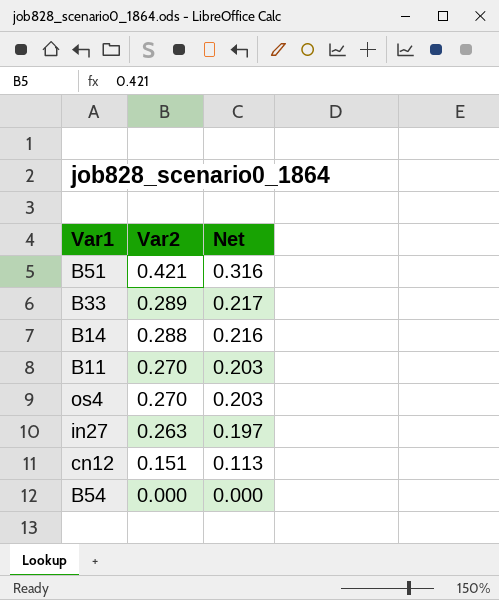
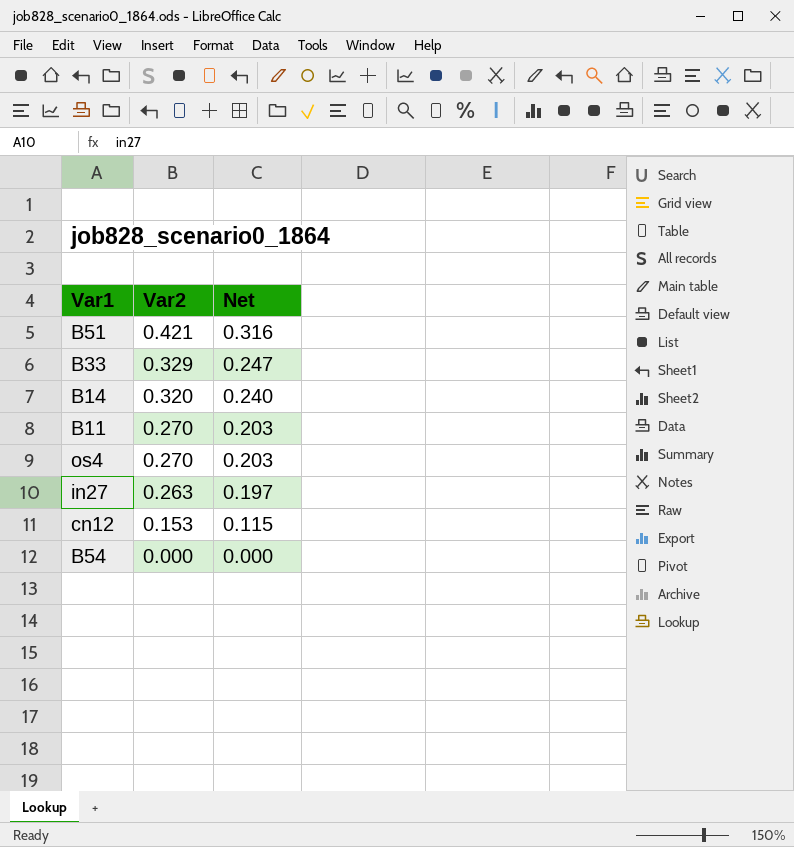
B33 | Var2: 0.289 -> 0.329
B33 | Net: 0.217 -> 0.247
B14 | Var2: 0.288 -> 0.320
B14 | Net: 0.216 -> 0.240
cn12 | Var2: 0.151 -> 0.153
cn12 | Net: 0.113 -> 0.115

